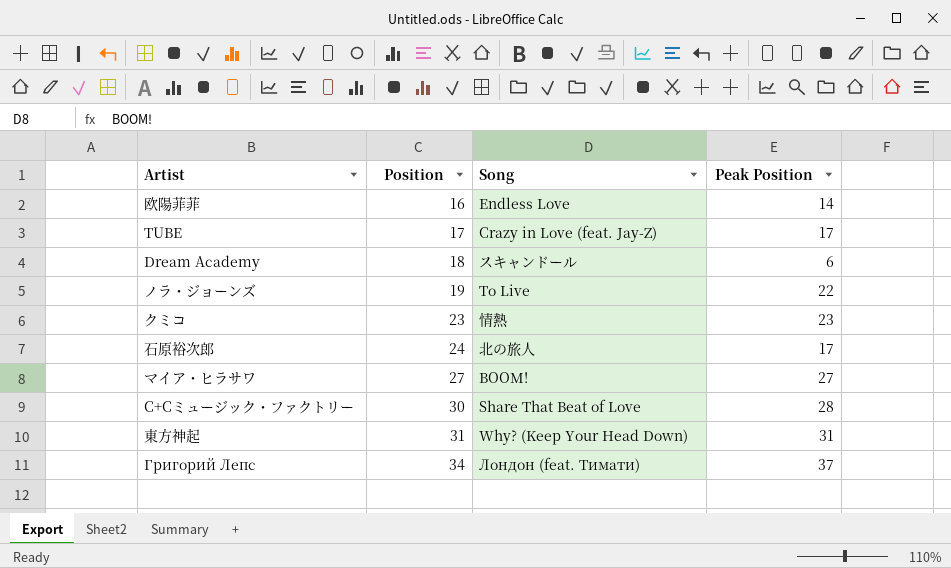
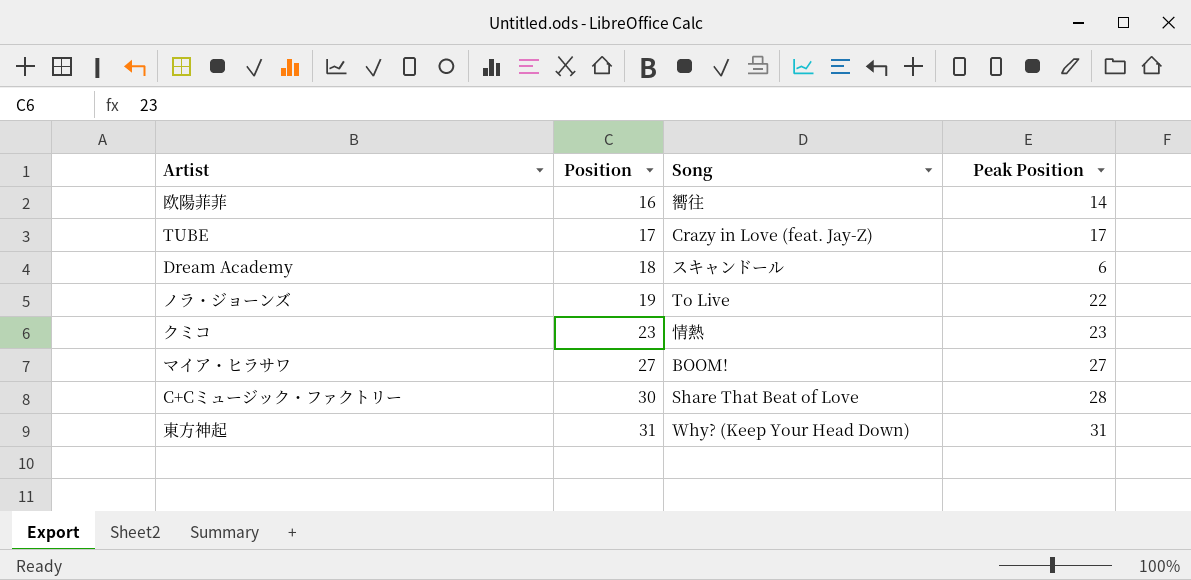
row 石原裕次郎: 24 | 北の旅人 | 17 -> none
row Григорий Лепс: 34 | Лондон (feat. Тимати) | 37 -> none
欧陽菲菲 | Song: Endless Love -> 嚮往

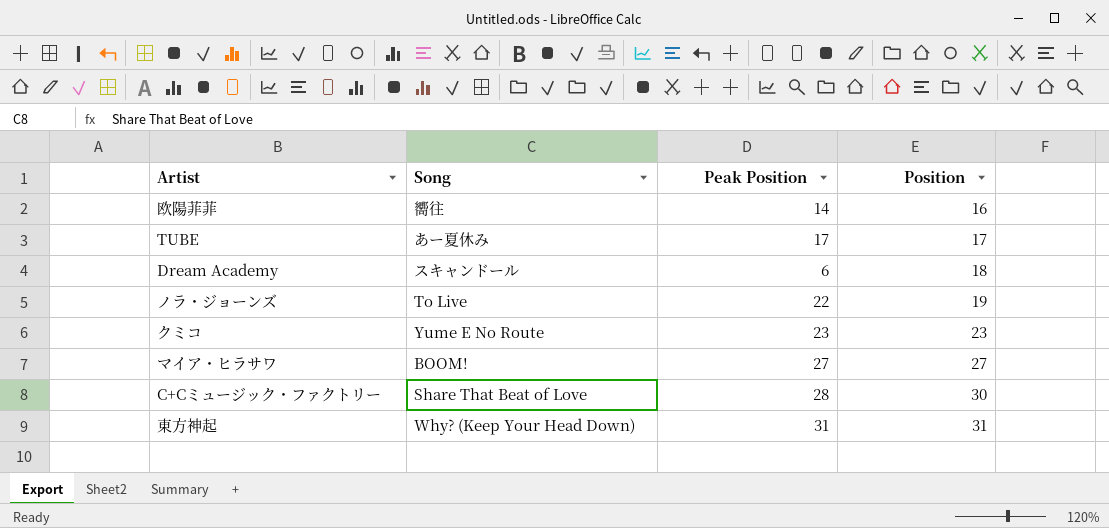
column Position | position: 2 -> 4
TUBE | Song: Crazy in Love (feat. Jay-Z) -> あー夏休み
クミコ | Song: 情熱 -> Yume E No Route

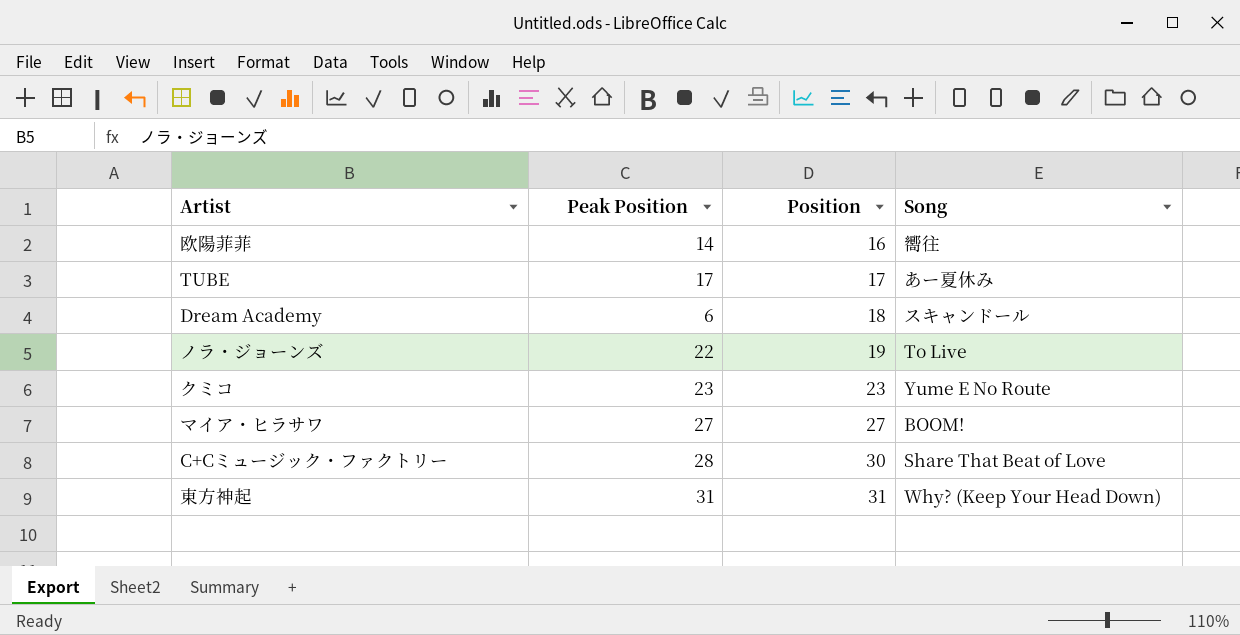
column Song | position: 2 -> 4

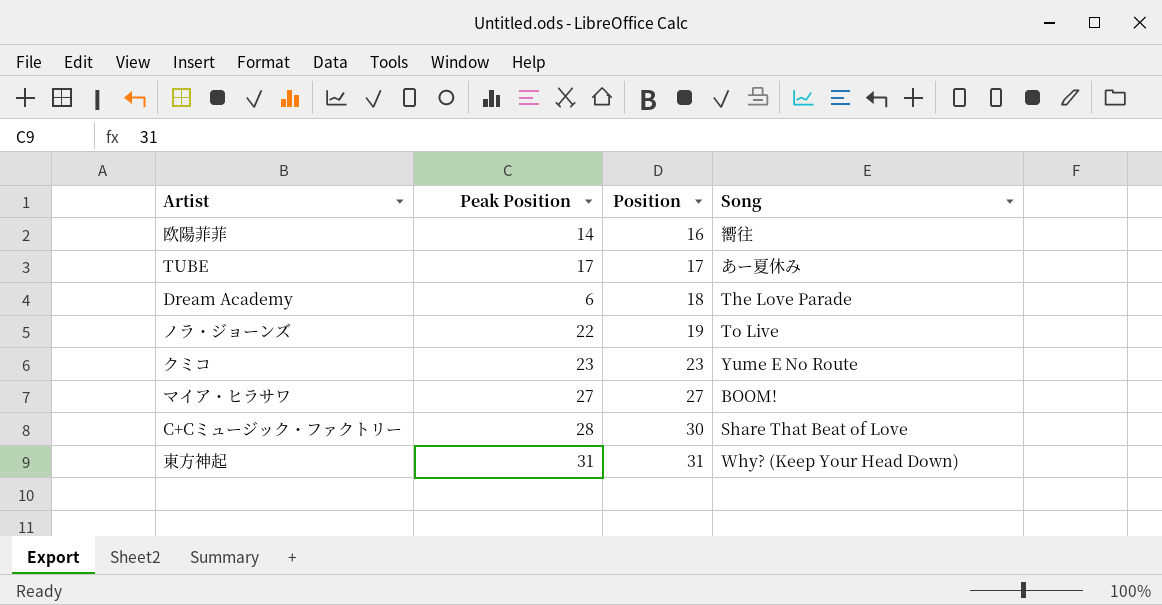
Dream Academy | Song: スキャンドール -> The Love Parade

